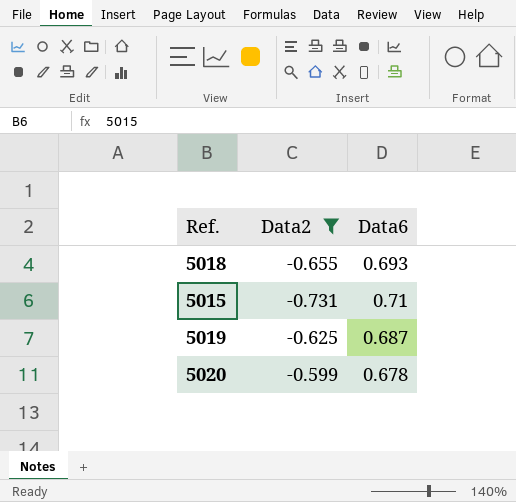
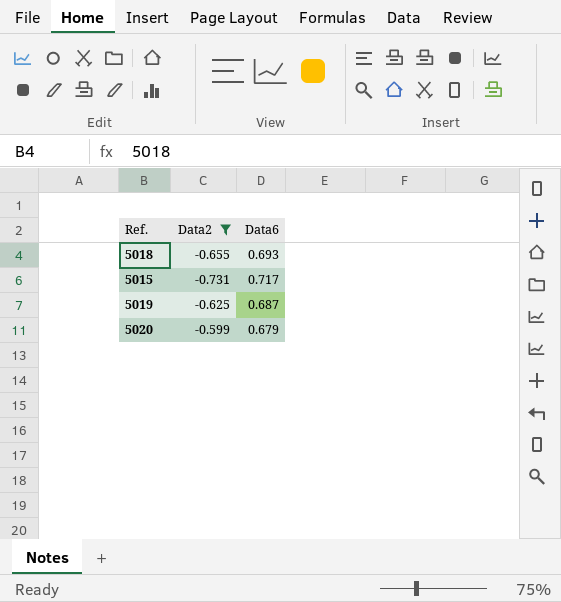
5015 | Data6: 0.71 -> 0.717
5020 | Data6: 0.678 -> 0.679

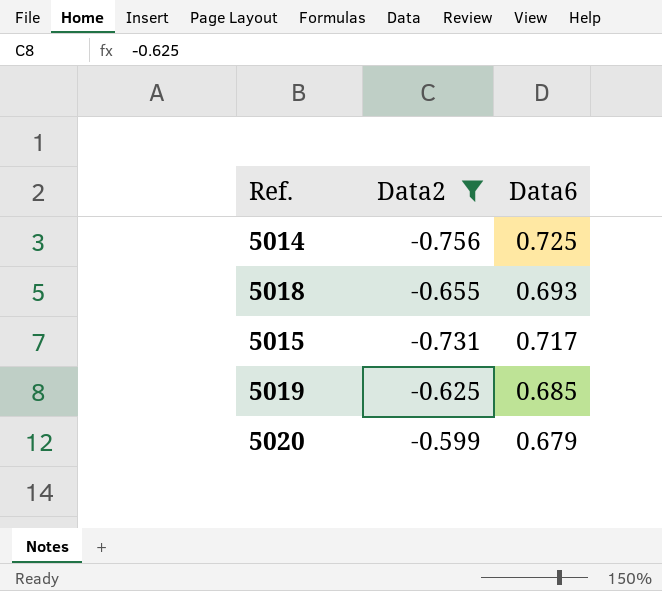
row 5014: none -> -0.756 | 0.725
5019 | Data6: 0.687 -> 0.685

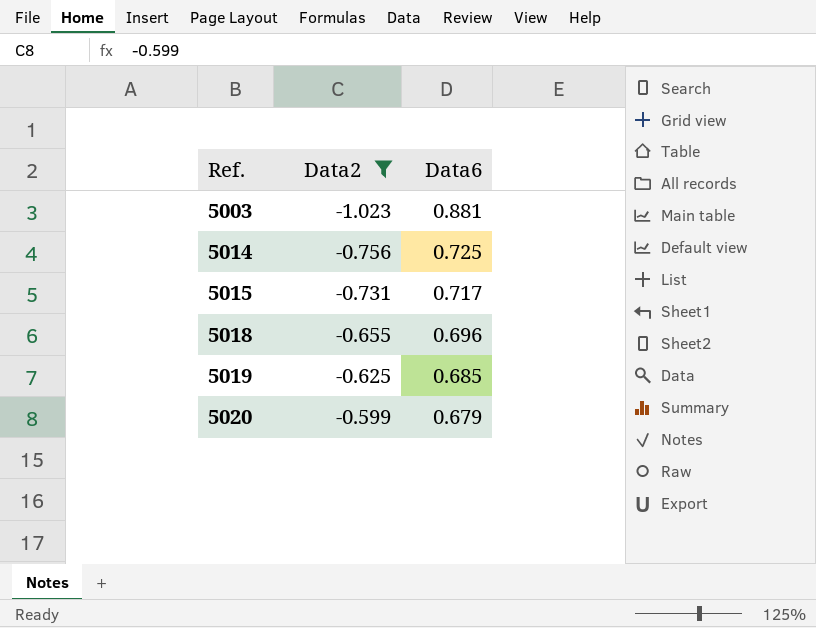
row order: none -> Ref. ascending
row 5003: none -> -1.023 | 0.881
5018 | Data6: 0.693 -> 0.696

